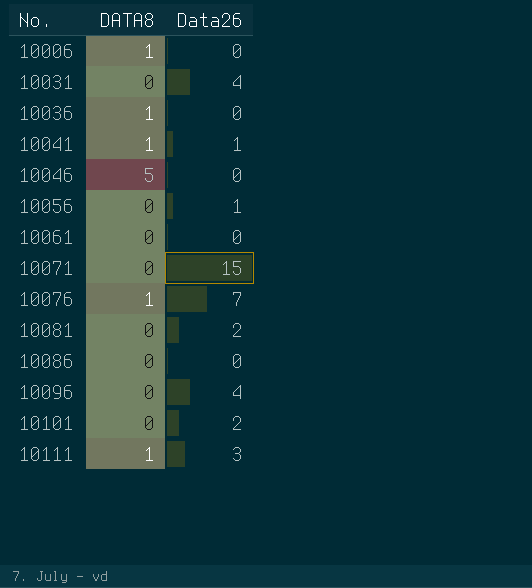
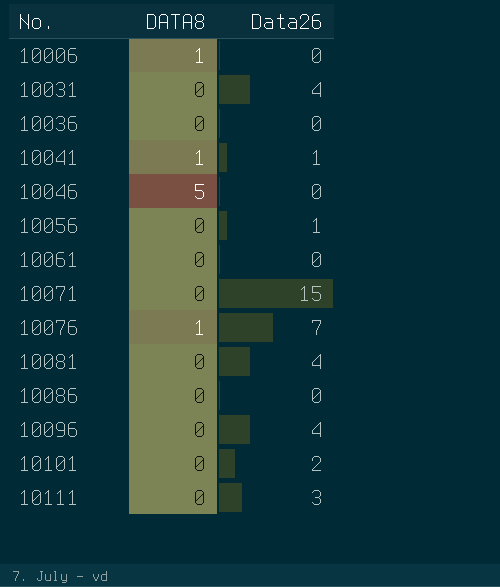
10036 | DATA8: 1 -> 0
10081 | Data26: 2 -> 4
10111 | DATA8: 1 -> 0

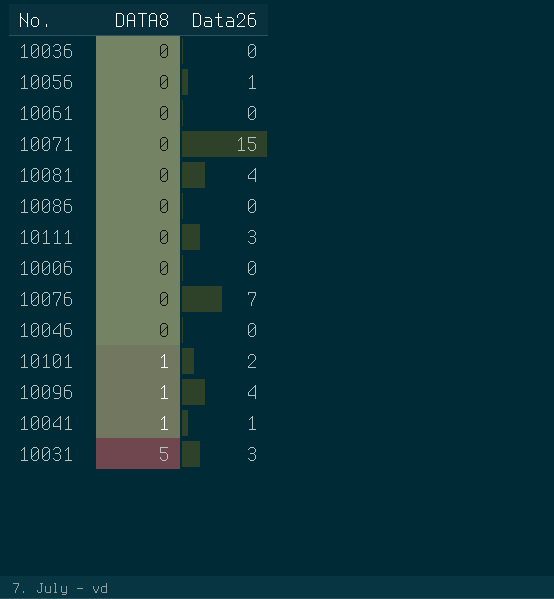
row order: No. ascending -> DATA8 ascending
10006 | DATA8: 1 -> 0
10076 | DATA8: 1 -> 0
10046 | DATA8: 5 -> 0
10101 | DATA8: 0 -> 1
10096 | DATA8: 0 -> 1
10031 | DATA8: 0 -> 5
10031 | Data26: 4 -> 3

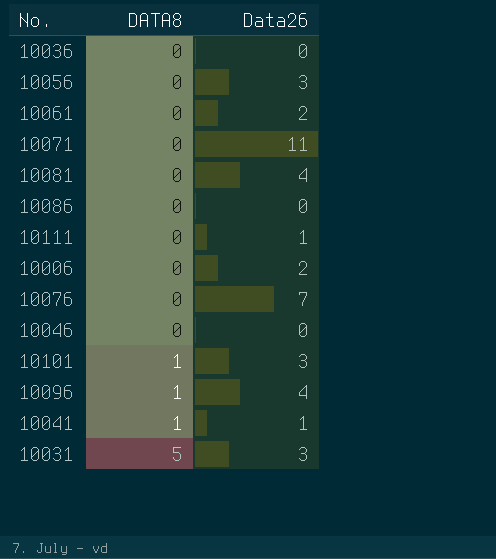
10056 | Data26: 1 -> 3
10061 | Data26: 0 -> 2
10071 | Data26: 15 -> 11
10111 | Data26: 3 -> 1
10006 | Data26: 0 -> 2
10101 | Data26: 2 -> 3

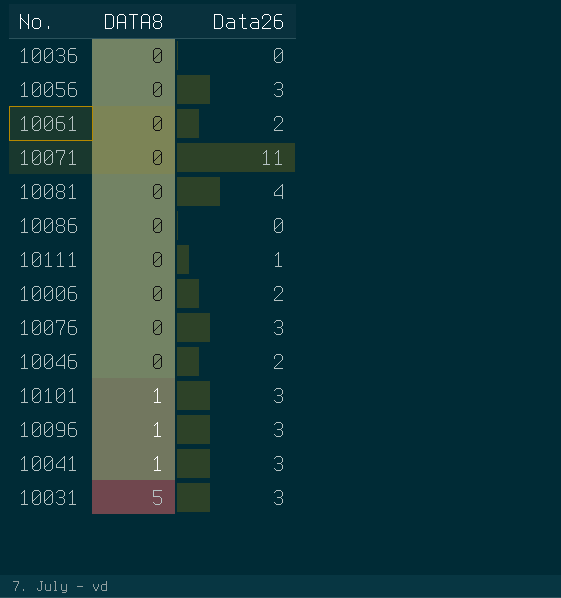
10076 | Data26: 7 -> 3
10046 | Data26: 0 -> 2
10096 | Data26: 4 -> 3
10041 | Data26: 1 -> 3

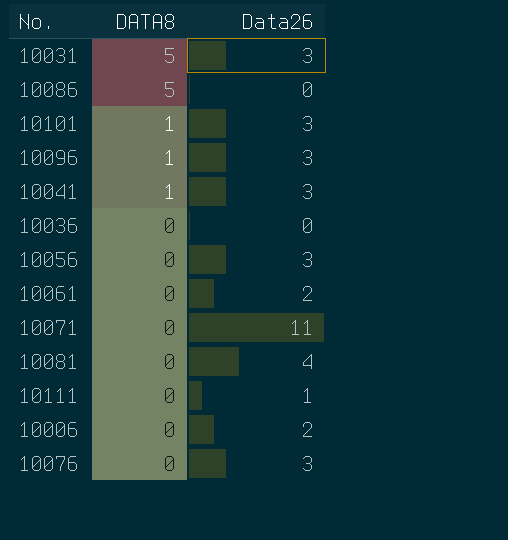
row order: DATA8 ascending -> DATA8 descending
row 10046: 0 | 2 -> none
10086 | DATA8: 0 -> 5

